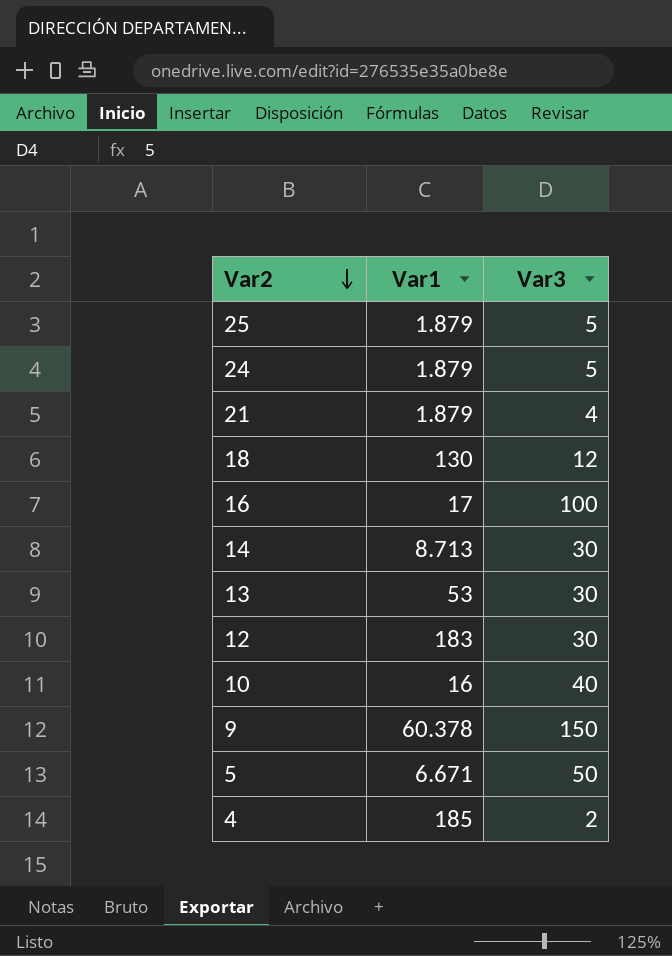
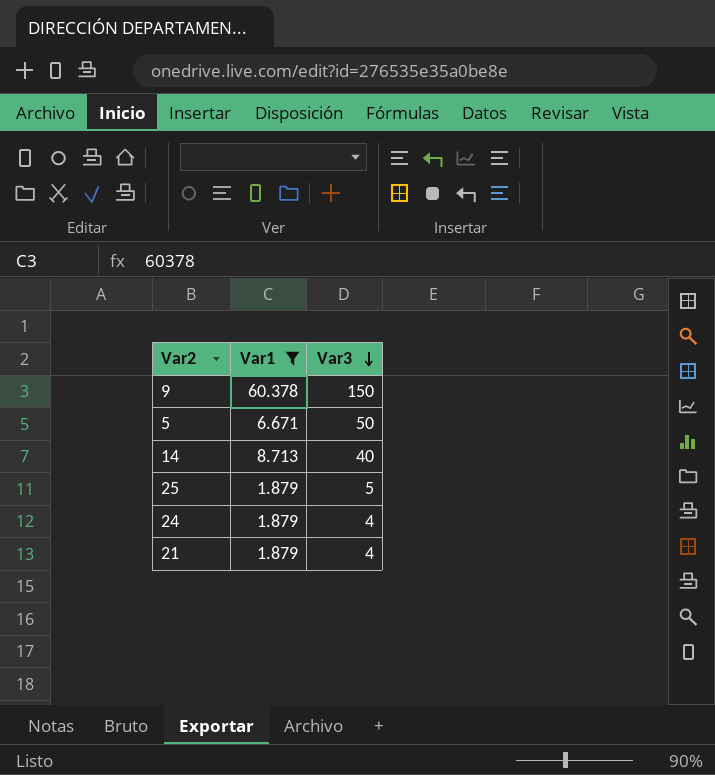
filter: none -> Var1 >= 1.879
row order: Var2 descending -> Var3 descending
14 | Var3: 30 -> 40
24 | Var3: 5 -> 4

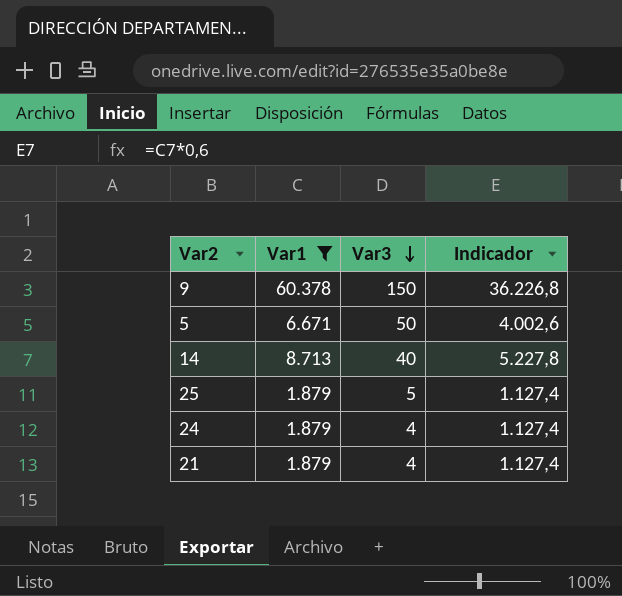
column Indicador | formula: none -> [Var1] * 0,6

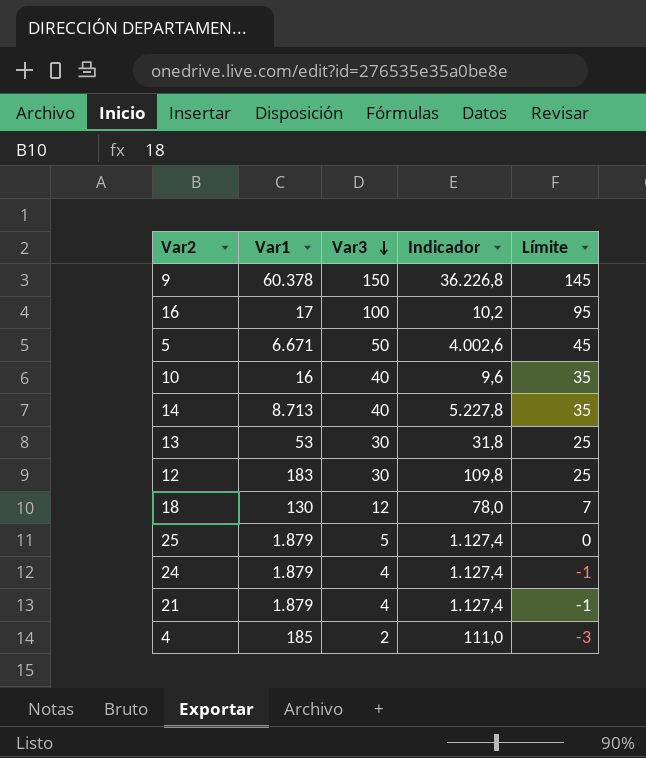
filter: Var1 >= 1.879 -> none
column Límite | formula: none -> [Var3] - 5

